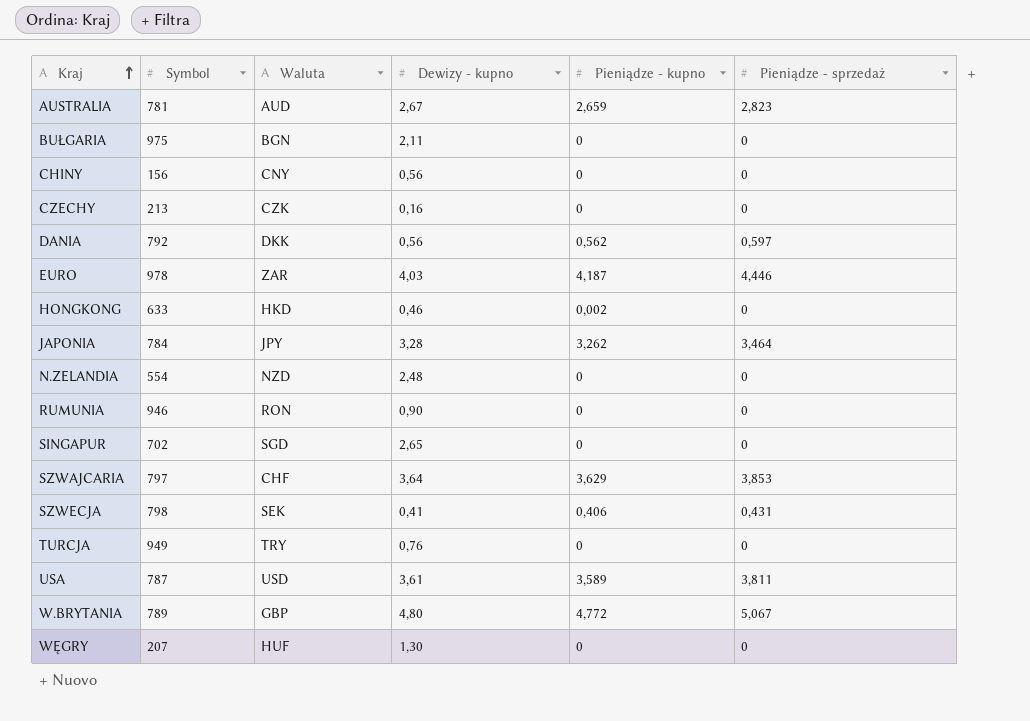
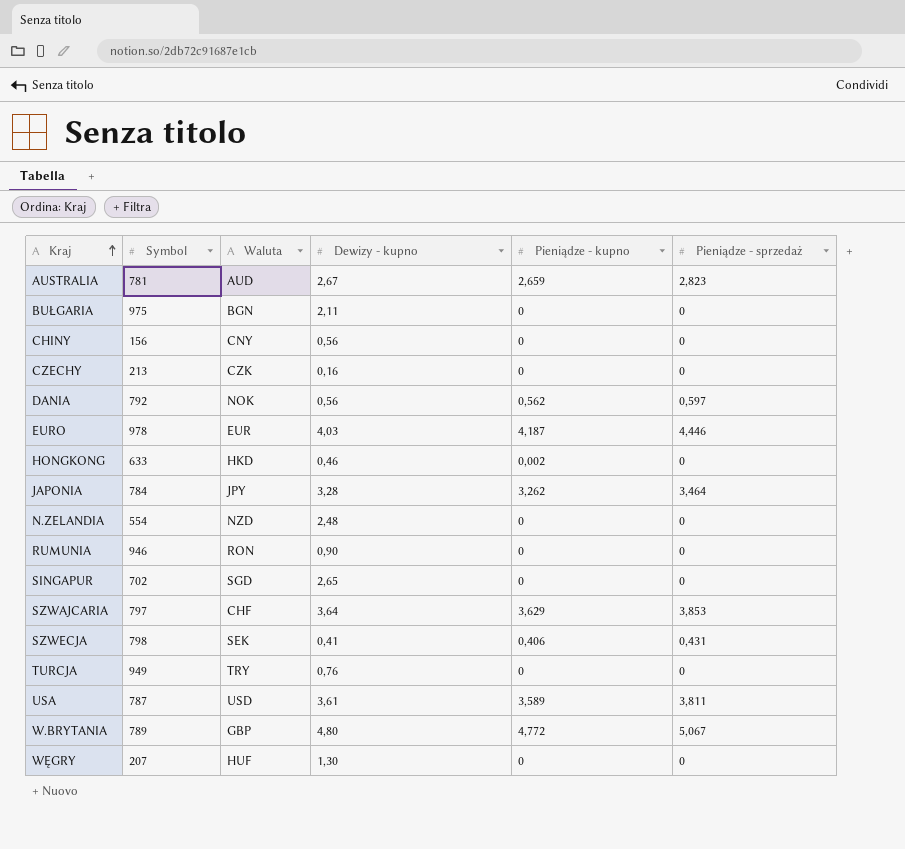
DANIA | Waluta: DKK -> NOK
EURO | Waluta: ZAR -> EUR

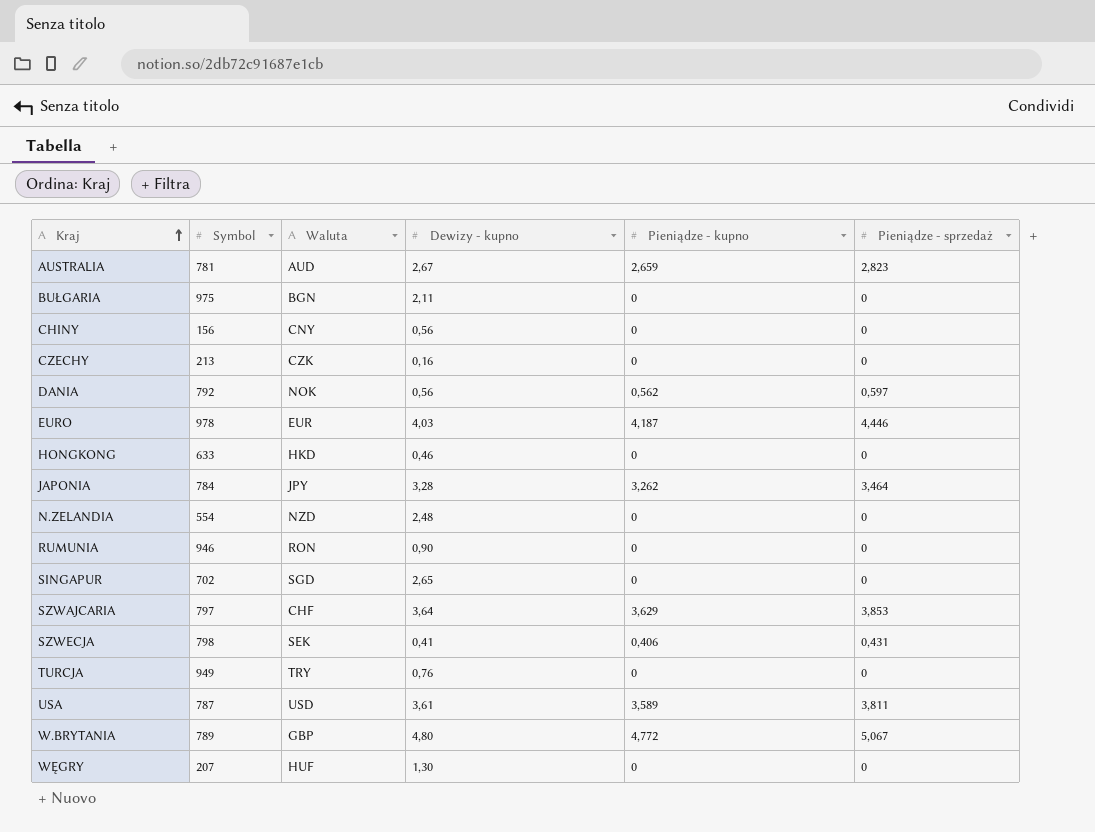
HONGKONG | Pieniądze - kupno: 0,002 -> 0

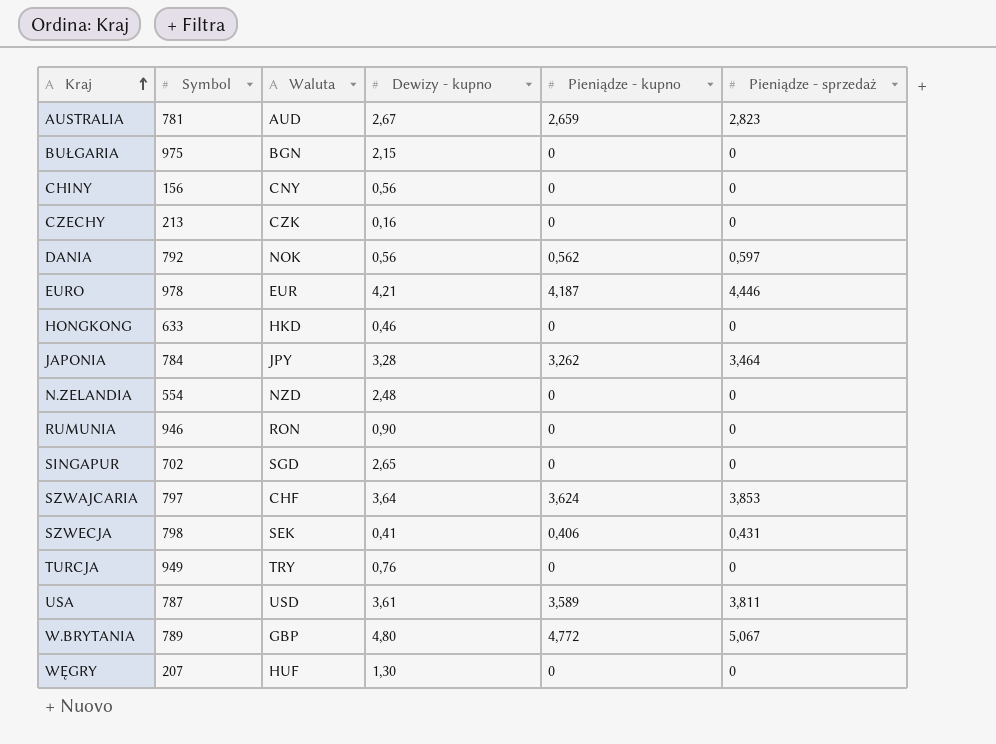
BUŁGARIA | Dewizy - kupno: 2,11 -> 2,15
EURO | Dewizy - kupno: 4,03 -> 4,21
SZWAJCARIA | Pieniądze - kupno: 3,629 -> 3,624

